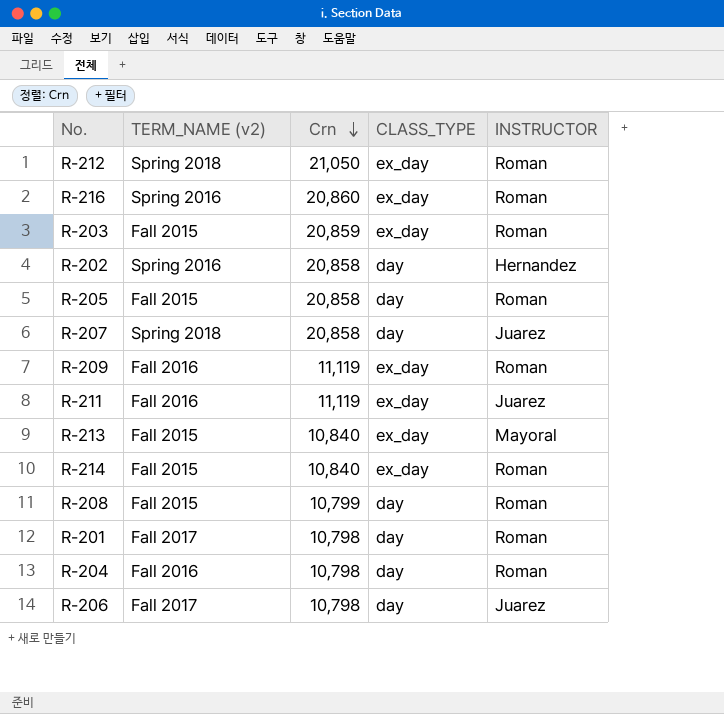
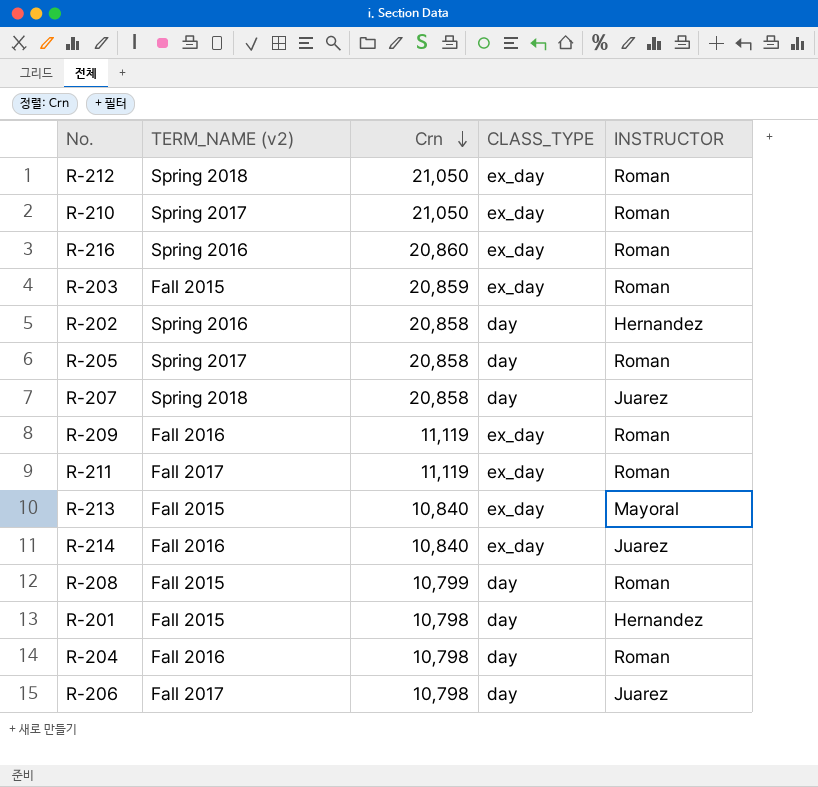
row R-210: none -> Spring 2017 | 21,050 | ex_day | Roman
R-205 | TERM_NAME (v2): Fall 2015 -> Spring 2017
R-211 | TERM_NAME (v2): Fall 2016 -> Fall 2017
R-211 | INSTRUCTOR: Juarez -> Roman
R-214 | TERM_NAME (v2): Fall 2015 -> Fall 2016
R-214 | INSTRUCTOR: Roman -> Juarez
R-201 | TERM_NAME (v2): Fall 2017 -> Fall 2015
R-201 | INSTRUCTOR: Roman -> Hernandez

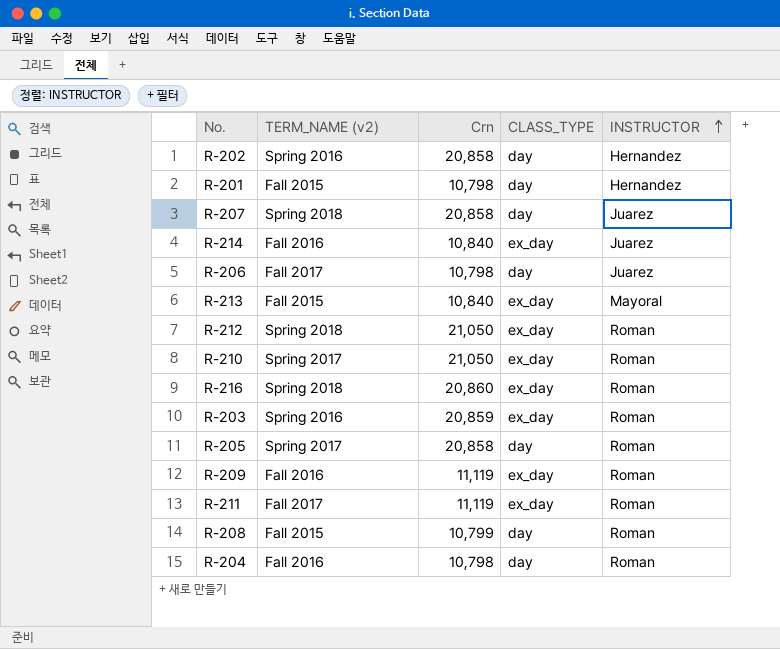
row order: Crn descending -> INSTRUCTOR ascending
R-216 | TERM_NAME (v2): Spring 2016 -> Spring 2018
R-203 | TERM_NAME (v2): Fall 2015 -> Spring 2016

